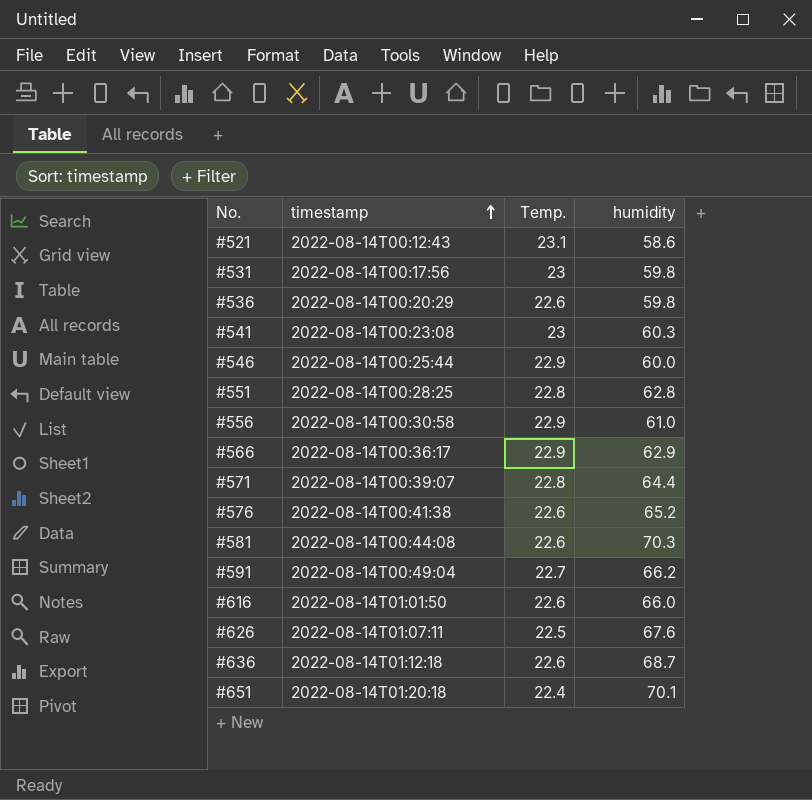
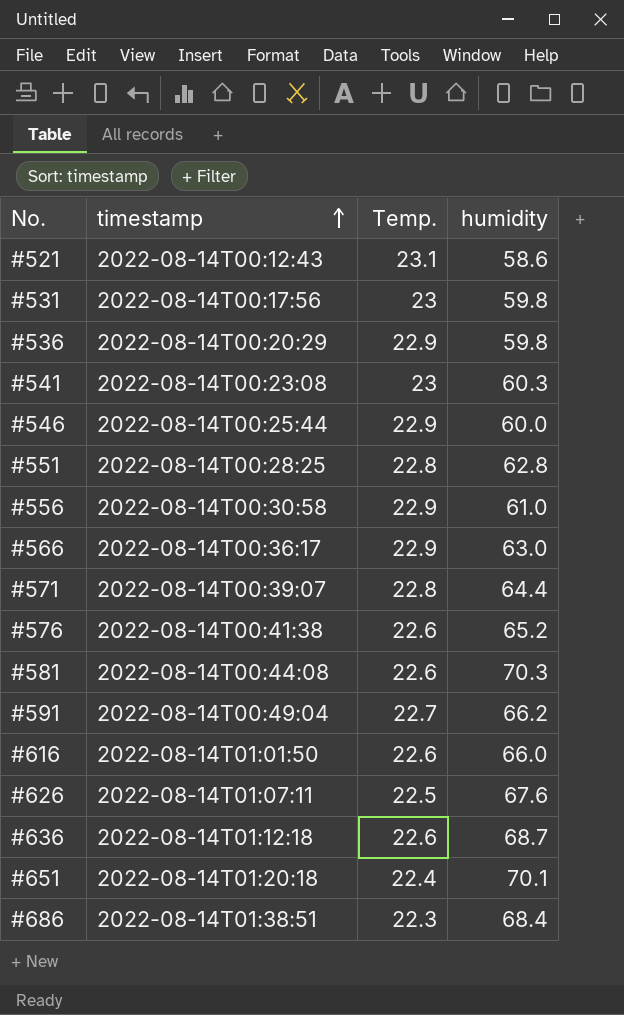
#536 | Temp.: 22.6 -> 22.9
#566 | humidity: 62.9 -> 63.0
row #686: none -> 2022-08-14T01:38:51 | 22.3 | 68.4

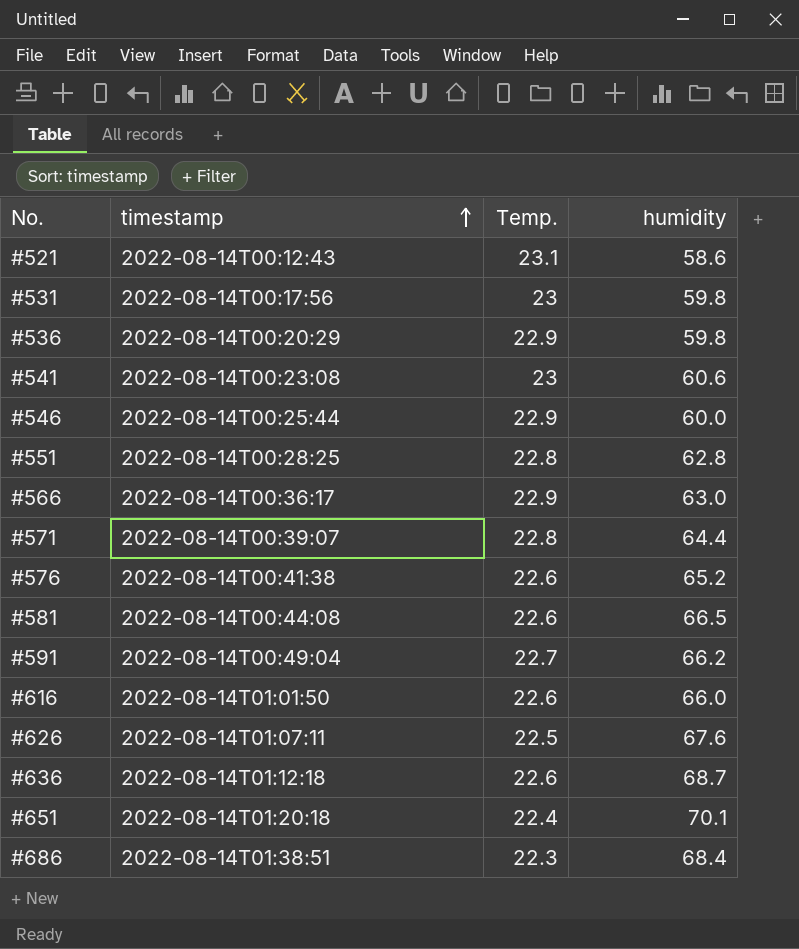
row #556: 2022-08-14T00:30:58 | 22.9 | 61.0 -> none
#541 | humidity: 60.3 -> 60.6
#581 | humidity: 70.3 -> 66.5

